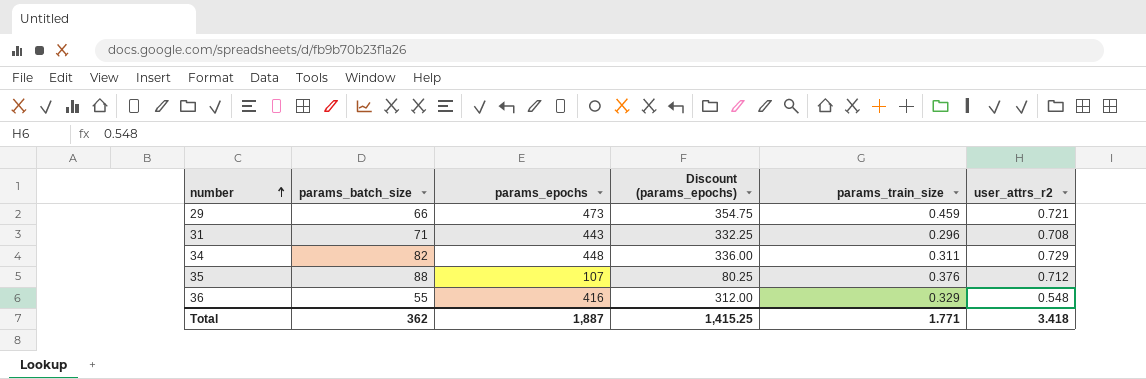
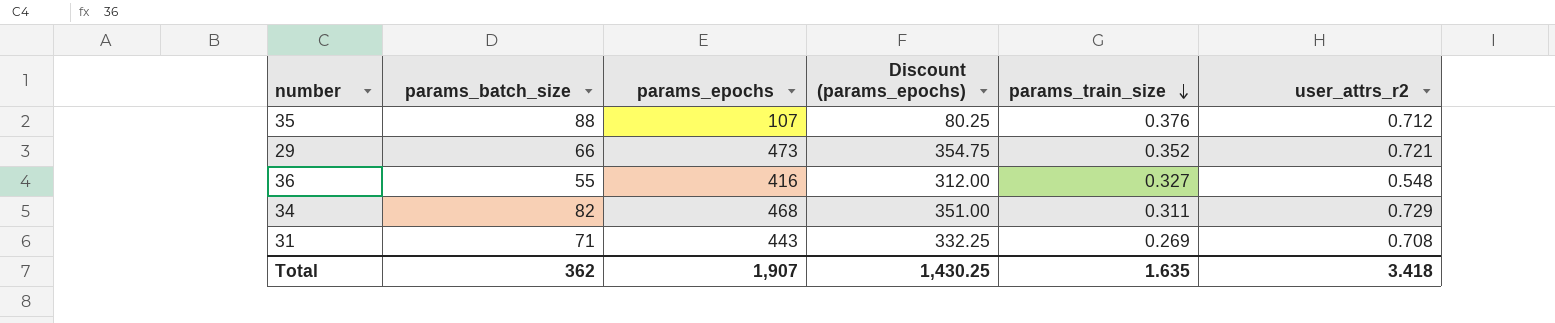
row order: number ascending -> params_train_size descending
29 | params_train_size: 0.459 -> 0.352
36 | params_train_size: 0.329 -> 0.327
34 | params_epochs: 448 -> 468
34 | Discount (params_epochs): 336.00 -> 351.00
31 | params_train_size: 0.296 -> 0.269
Total | params_epochs: 1,887 -> 1,907
Total | Discount (params_epochs): 1,415.25 -> 1,430.25
Total | params_train_size: 1.771 -> 1.635

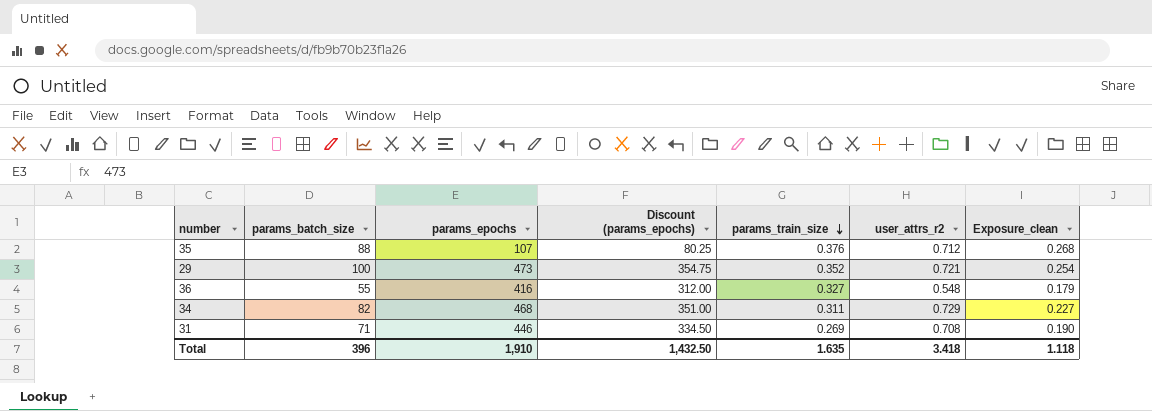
column Exposure_clean | formula: none -> [params_train_size] * [user_attrs_r2]
29 | params_batch_size: 66 -> 100
31 | params_epochs: 443 -> 446
31 | Discount (params_epochs): 332.25 -> 334.50
Total | params_batch_size: 362 -> 396
Total | params_epochs: 1,907 -> 1,910
Total | Discount (params_epochs): 1,430.25 -> 1,432.50

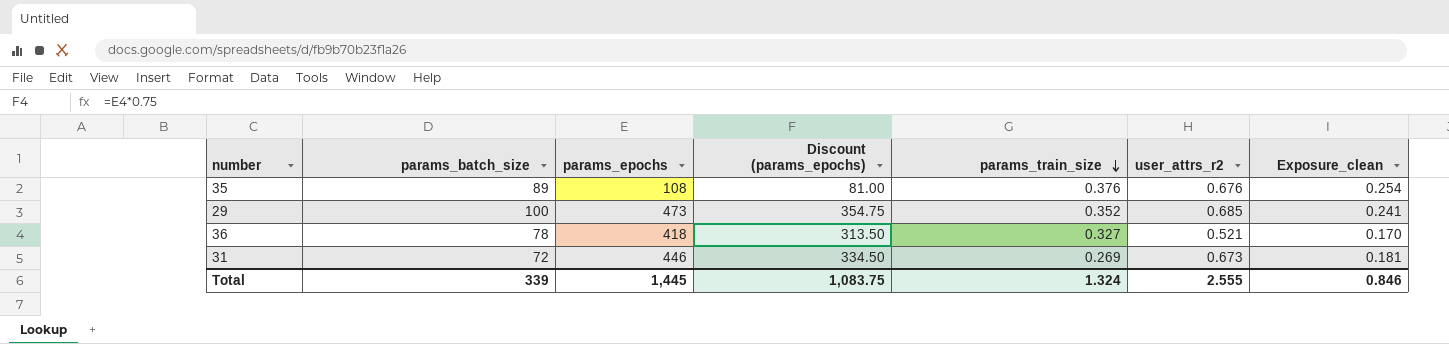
row 34: 82 | 468 | 351.00 | 0.311 | 0.729 | 0.227 -> none
35 | params_batch_size: 88 -> 89
35 | params_epochs: 107 -> 108
35 | Discount (params_epochs): 80.25 -> 81.00
35 | user_attrs_r2: 0.712 -> 0.676
35 | Exposure_clean: 0.268 -> 0.254
29 | user_attrs_r2: 0.721 -> 0.685
29 | Exposure_clean: 0.254 -> 0.241
36 | params_batch_size: 55 -> 78
36 | params_epochs: 416 -> 418
36 | Discount (params_epochs): 312.00 -> 313.50
36 | user_attrs_r2: 0.548 -> 0.521
36 | Exposure_clean: 0.179 -> 0.170
31 | params_batch_size: 71 -> 72
31 | user_attrs_r2: 0.708 -> 0.673
31 | Exposure_clean: 0.190 -> 0.181
Total | params_batch_size: 396 -> 339
Total | params_epochs: 1,910 -> 1,445
Total | Discount (params_epochs): 1,432.50 -> 1,083.75
Total | params_train_size: 1.635 -> 1.324
Total | user_attrs_r2: 3.418 -> 2.555
Total | Exposure_clean: 1.118 -> 0.846

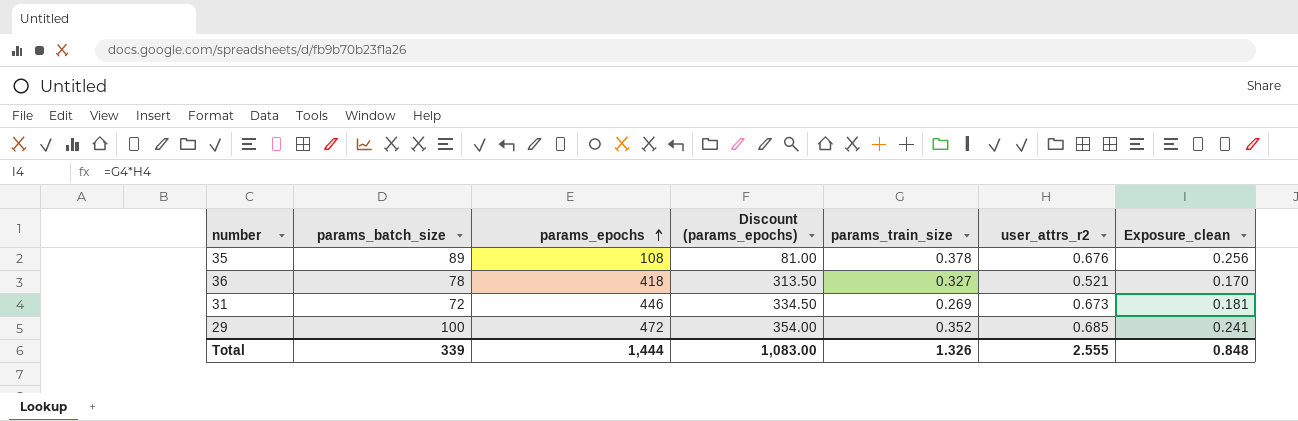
row order: params_train_size descending -> params_epochs ascending
35 | params_train_size: 0.376 -> 0.378
35 | Exposure_clean: 0.254 -> 0.256
29 | params_epochs: 473 -> 472
29 | Discount (params_epochs): 354.75 -> 354.00
Total | params_epochs: 1,445 -> 1,444
Total | Discount (params_epochs): 1,083.75 -> 1,083.00
Total | params_train_size: 1.324 -> 1.326
Total | Exposure_clean: 0.846 -> 0.848

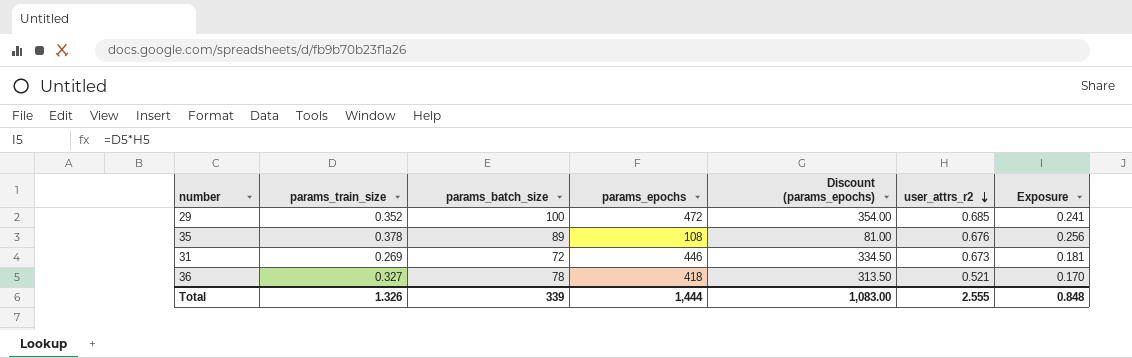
row order: params_epochs ascending -> user_attrs_r2 descending
column params_train_size | position: 5 -> 2
column name: Exposure_clean -> Exposure

